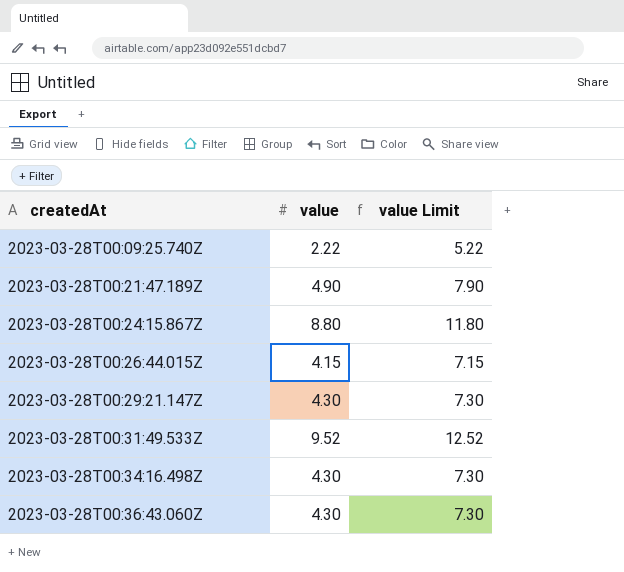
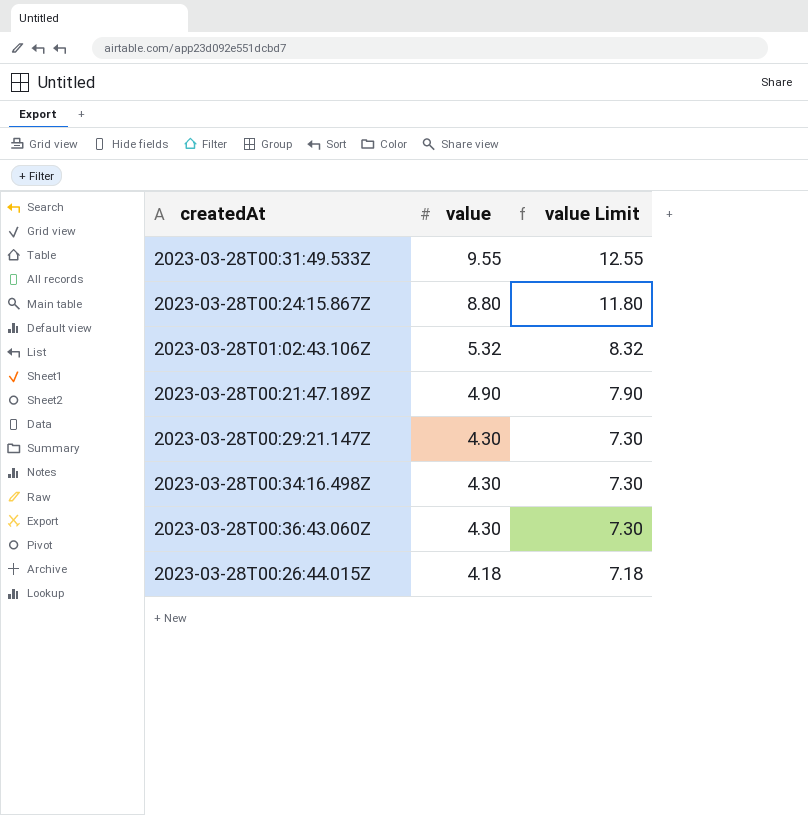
row order: createdAt ascending -> value descending
row 2023-03-28T00:09:25.740Z: 2.22 | 5.22 -> none
2023-03-28T00:31:49.533Z | value: 9.52 -> 9.55
2023-03-28T00:31:49.533Z | value Limit: 12.52 -> 12.55
row 2023-03-28T01:02:43.106Z: none -> 5.32 | 8.32
2023-03-28T00:26:44.015Z | value: 4.15 -> 4.18
2023-03-28T00:26:44.015Z | value Limit: 7.15 -> 7.18

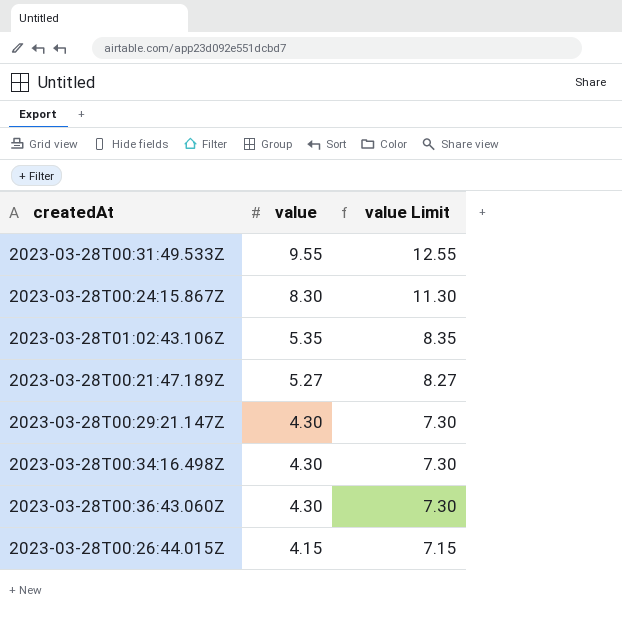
2023-03-28T00:24:15.867Z | value: 8.80 -> 8.30
2023-03-28T00:24:15.867Z | value Limit: 11.80 -> 11.30
2023-03-28T01:02:43.106Z | value: 5.32 -> 5.35
2023-03-28T01:02:43.106Z | value Limit: 8.32 -> 8.35
2023-03-28T00:21:47.189Z | value: 4.90 -> 5.27
2023-03-28T00:21:47.189Z | value Limit: 7.90 -> 8.27
2023-03-28T00:26:44.015Z | value: 4.18 -> 4.15
2023-03-28T00:26:44.015Z | value Limit: 7.18 -> 7.15

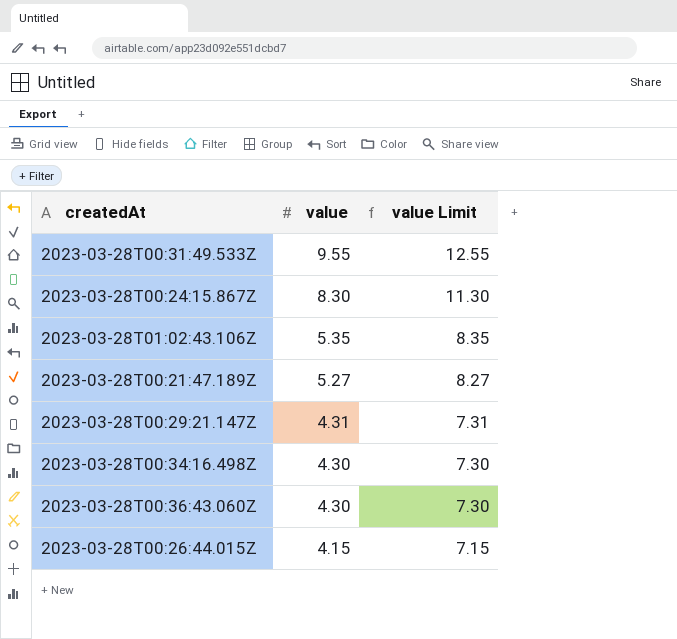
2023-03-28T00:29:21.147Z | value: 4.30 -> 4.31
2023-03-28T00:29:21.147Z | value Limit: 7.30 -> 7.31

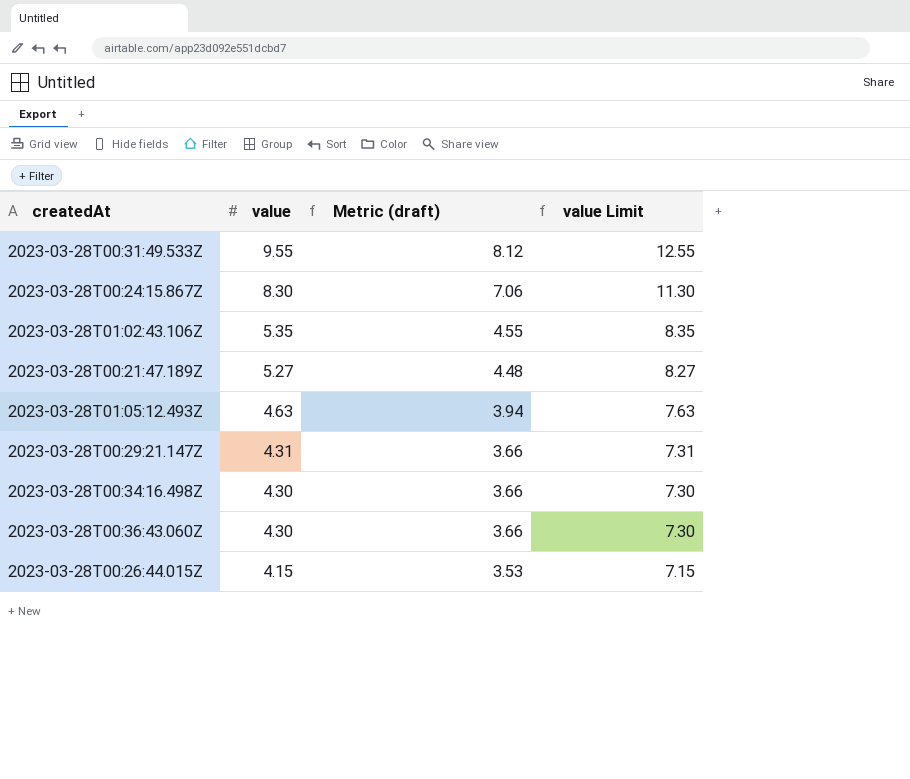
column Metric (draft) | formula: none -> [value] * 0.85
row 2023-03-28T01:05:12.493Z: none -> 4.63 | 3.94 | 7.63

